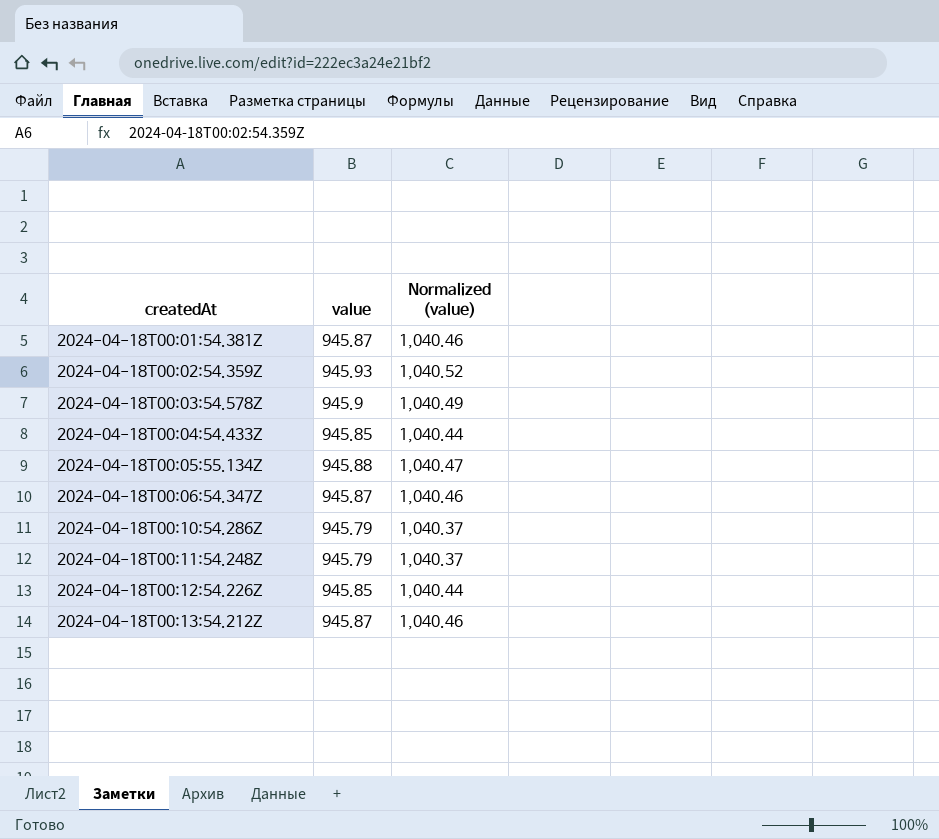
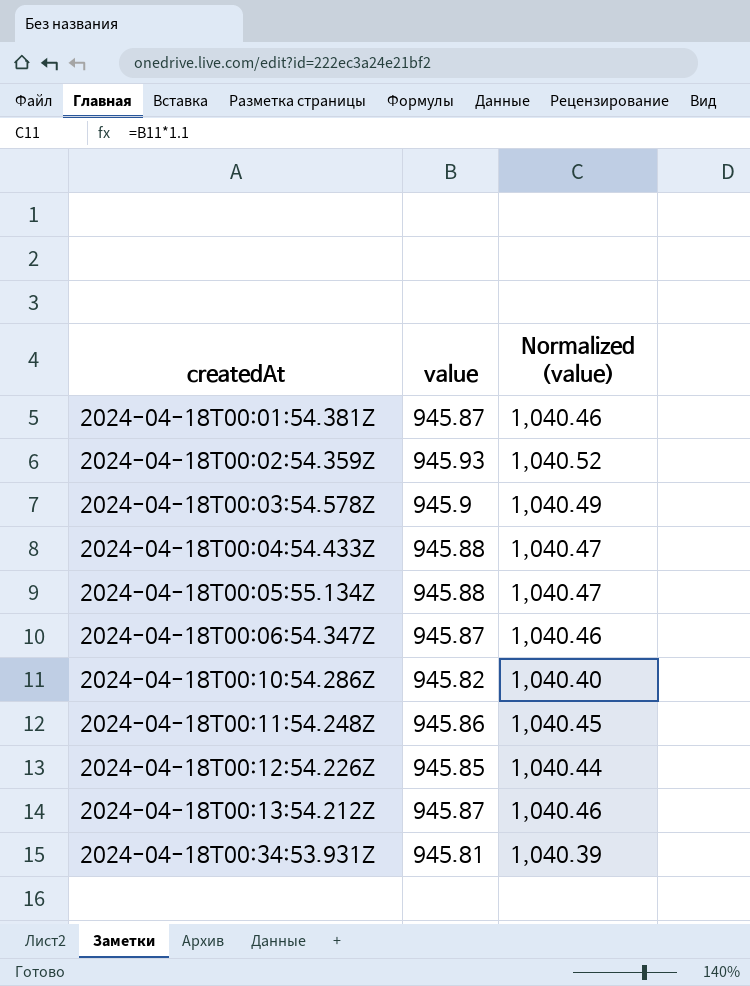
2024-04-18T00:04:54.433Z | value: 945.85 -> 945.88
2024-04-18T00:04:54.433Z | Normalized (value): 1,040.44 -> 1,040.47
2024-04-18T00:10:54.286Z | value: 945.79 -> 945.82
2024-04-18T00:10:54.286Z | Normalized (value): 1,040.37 -> 1,040.40
2024-04-18T00:11:54.248Z | value: 945.79 -> 945.86
2024-04-18T00:11:54.248Z | Normalized (value): 1,040.37 -> 1,040.45
row 2024-04-18T00:34:53.931Z: none -> 945.81 | 1,040.39

